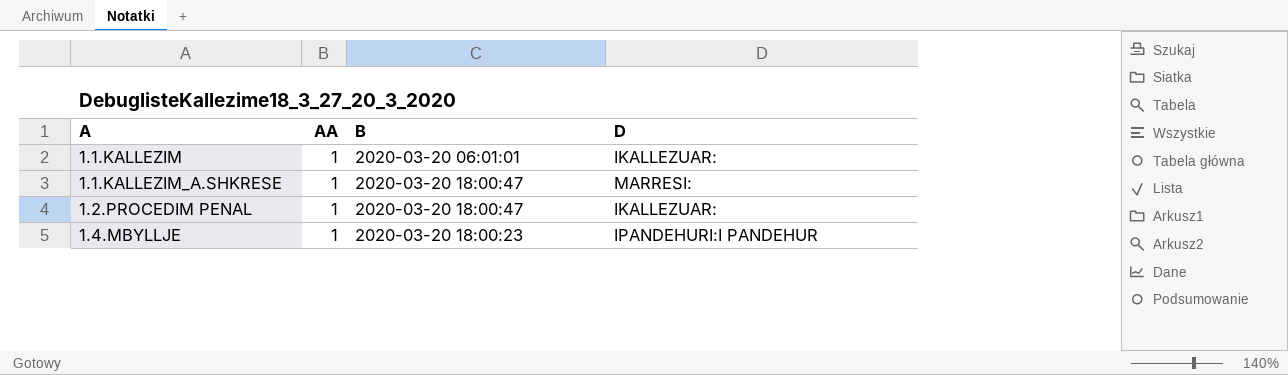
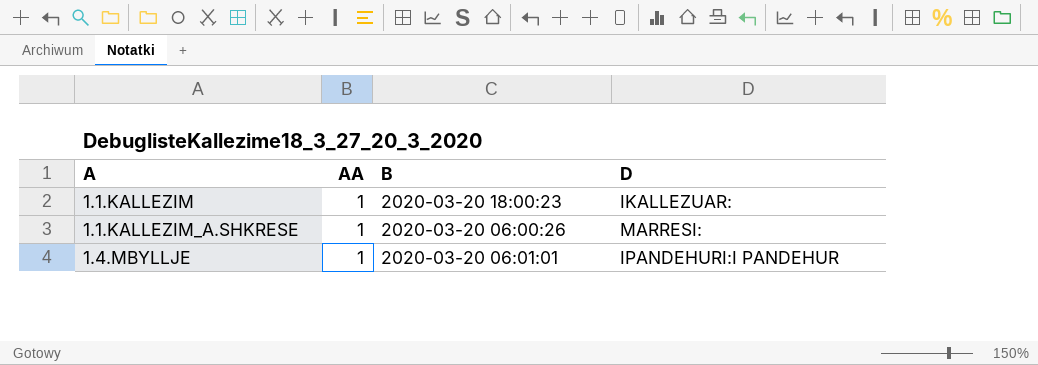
row 1.2.PROCEDIM PENAL: 1 | 2020-03-20 18:00:47 | IKALLEZUAR: -> none
1.1.KALLEZIM | B: 2020-03-20 06:01:01 -> 2020-03-20 18:00:23
1.1.KALLEZIM_A.SHKRESE | B: 2020-03-20 18:00:47 -> 2020-03-20 06:00:26
1.4.MBYLLJE | B: 2020-03-20 18:00:23 -> 2020-03-20 06:01:01

